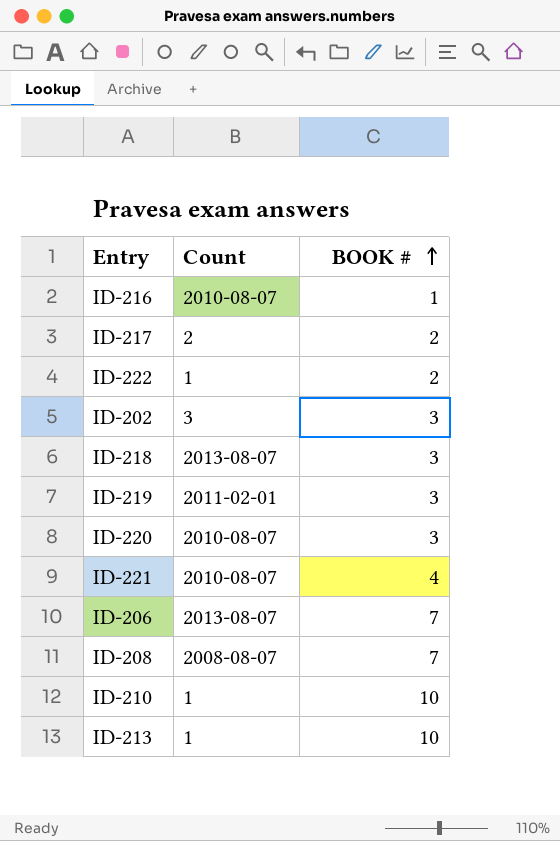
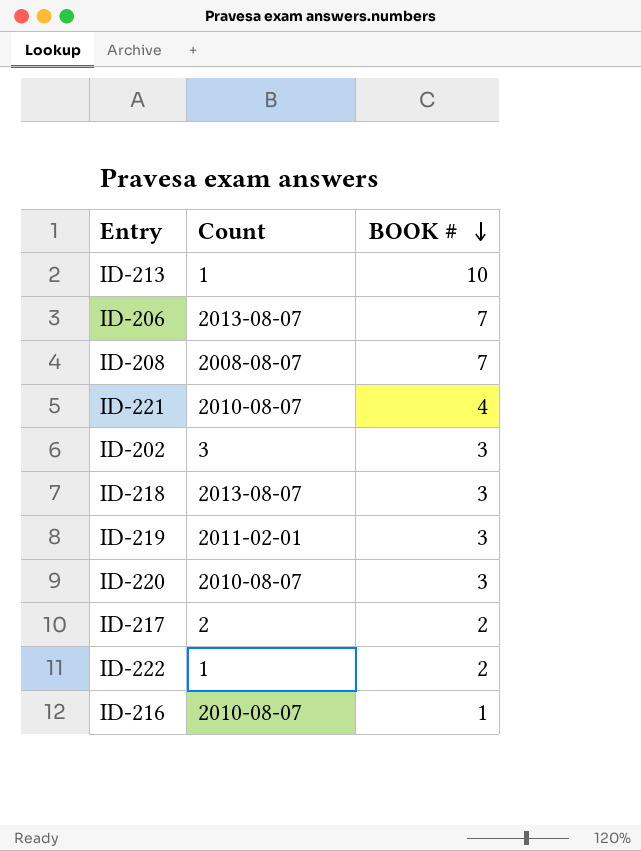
row order: BOOK # ascending -> BOOK # descending
row ID-210: 1 | 10 -> none

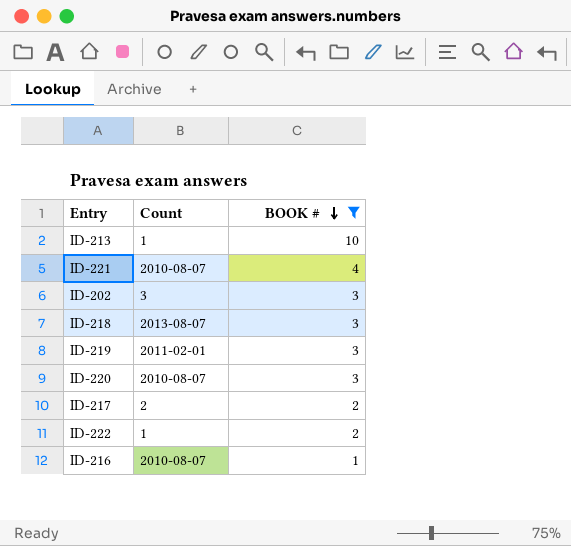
filter: none -> BOOK # != 7

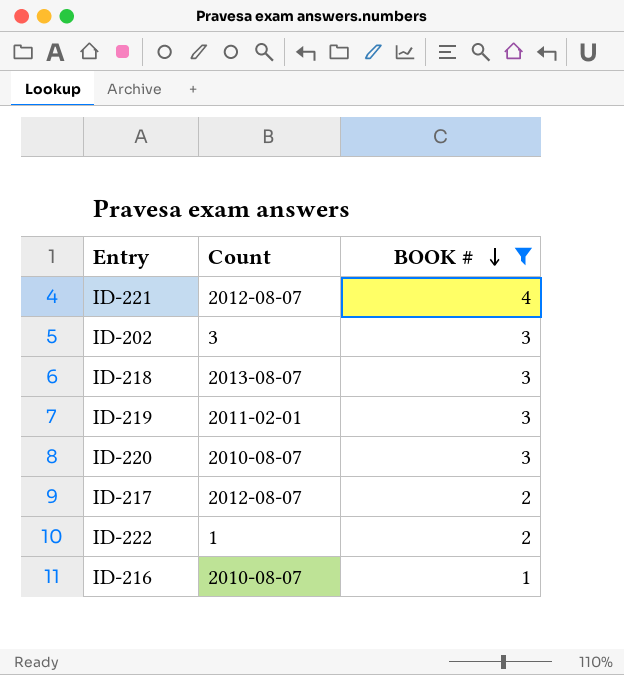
row ID-213: 1 | 10 -> none
ID-221 | Count: 2010-08-07 -> 2012-08-07
ID-217 | Count: 2 -> 2012-08-07

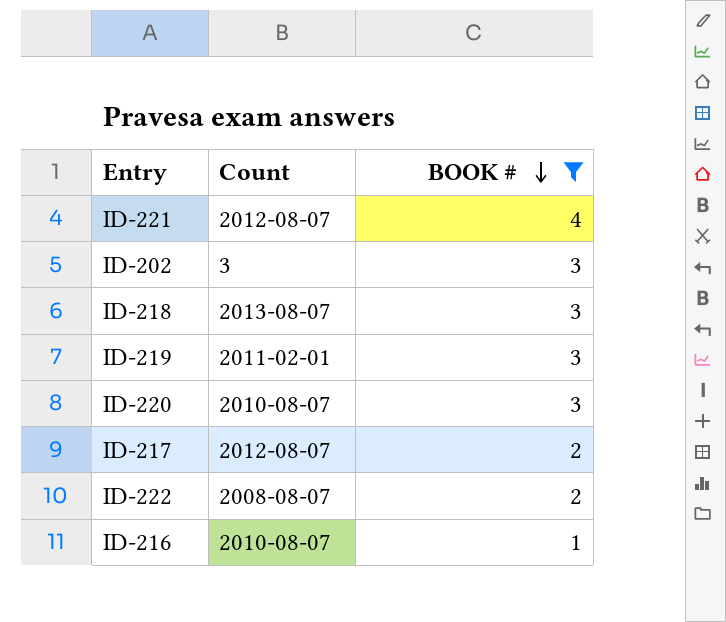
ID-222 | Count: 1 -> 2008-08-07

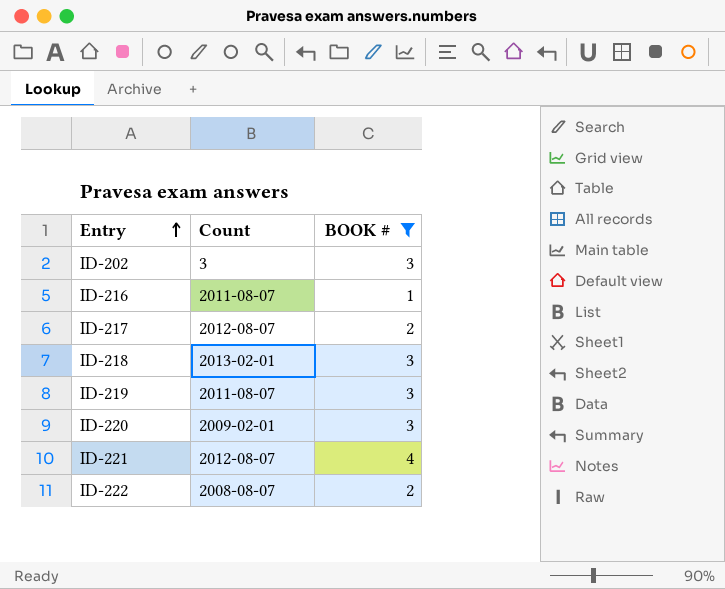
row order: BOOK # descending -> Entry ascending
ID-216 | Count: 2010-08-07 -> 2011-08-07
ID-218 | Count: 2013-08-07 -> 2013-02-01
ID-219 | Count: 2011-02-01 -> 2011-08-07
ID-220 | Count: 2010-08-07 -> 2009-02-01

